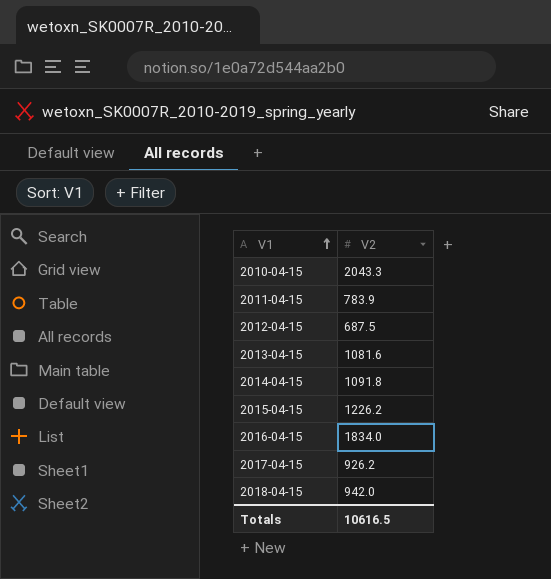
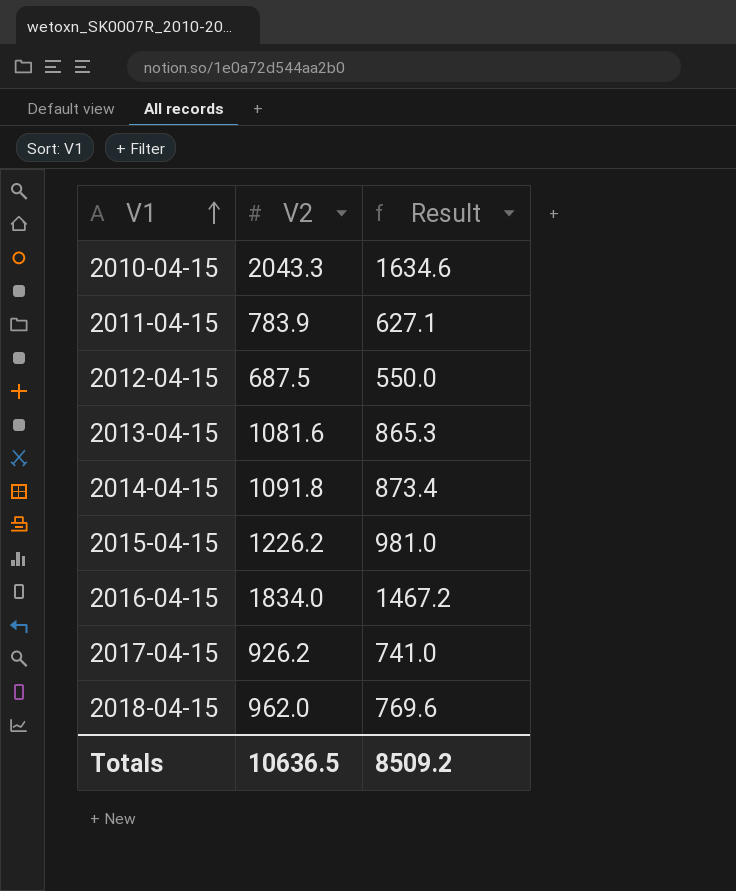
column Result | formula: none -> [V2] * 0.8
2018-04-15 | V2: 942.0 -> 962.0
Totals | V2: 10616.5 -> 10636.5

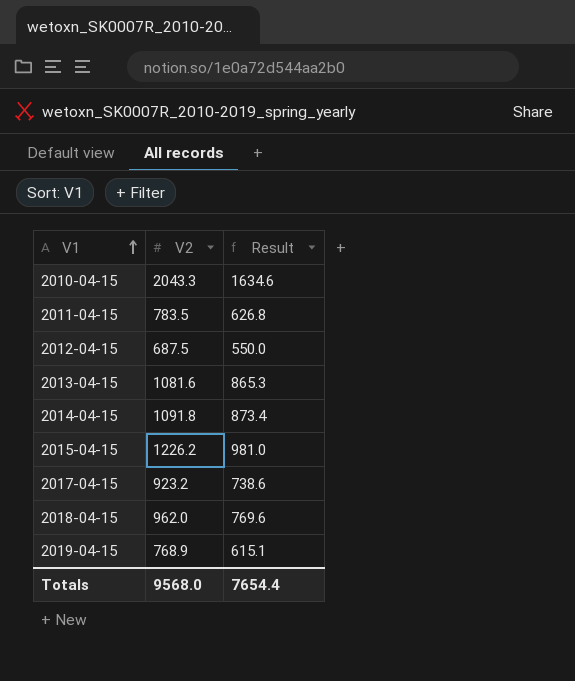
row 2016-04-15: 1834.0 | 1467.2 -> none
2011-04-15 | V2: 783.9 -> 783.5
2011-04-15 | Result: 627.1 -> 626.8
2017-04-15 | V2: 926.2 -> 923.2
2017-04-15 | Result: 741.0 -> 738.6
row 2019-04-15: none -> 768.9 | 615.1
Totals | V2: 10636.5 -> 9568.0
Totals | Result: 8509.2 -> 7654.4

